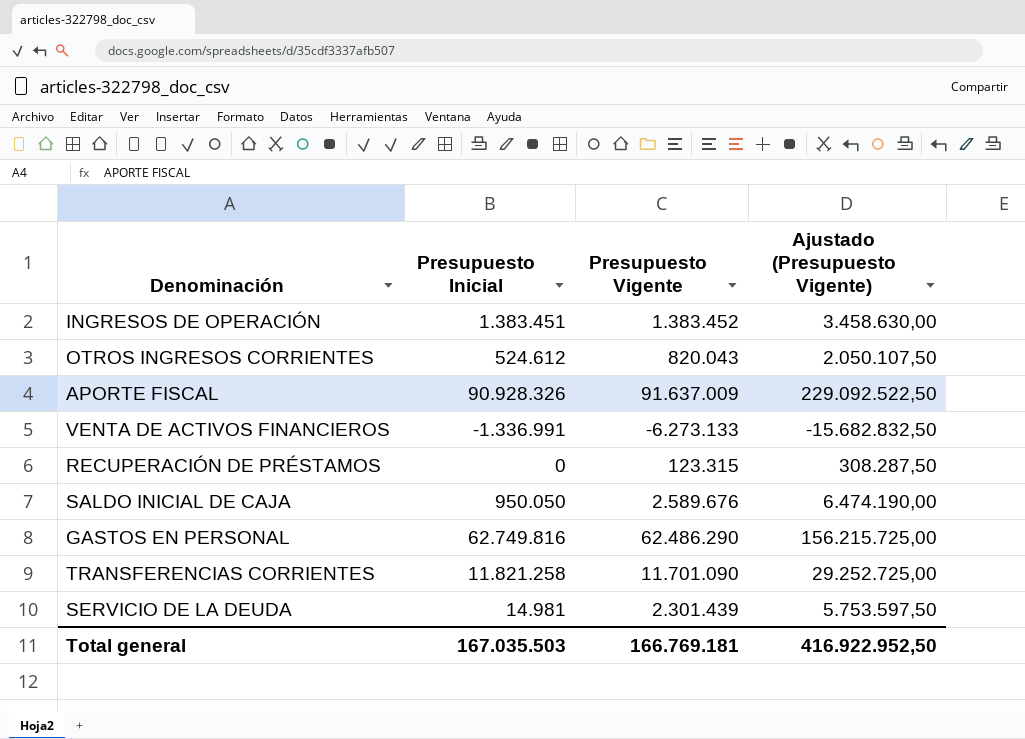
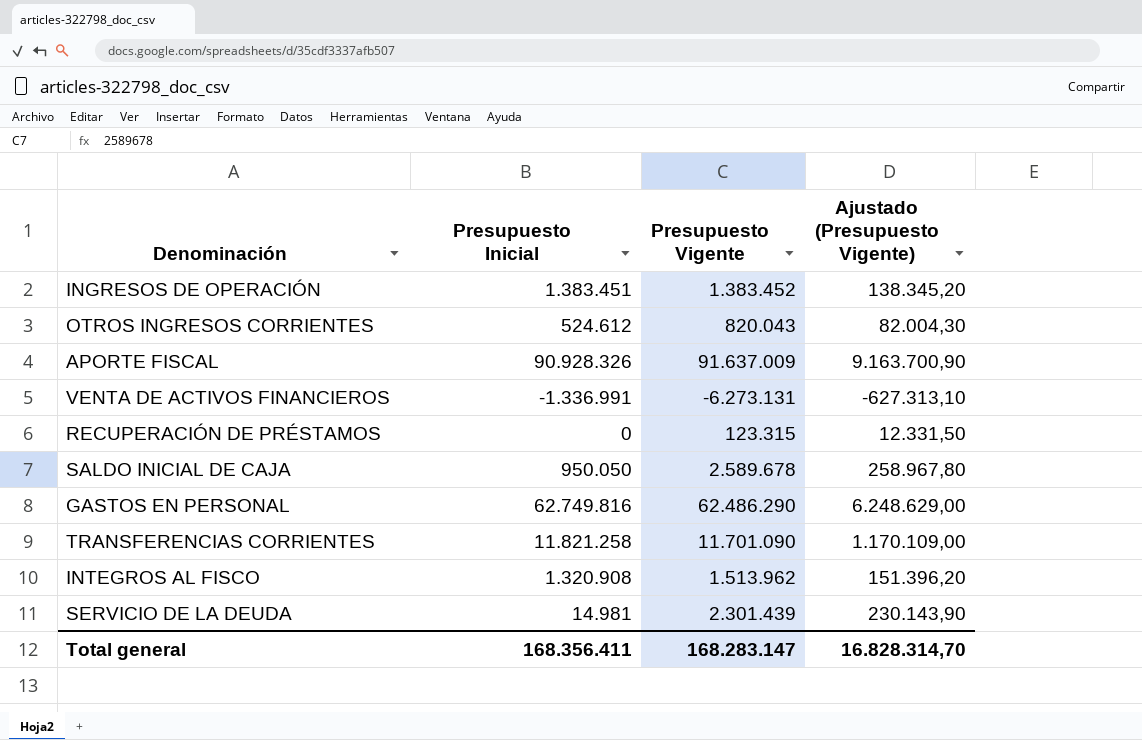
column Ajustado (Presupuesto Vigente) | formula: [Presupuesto Vigente] * 2,5 -> [Presupuesto Vigente] * 0,1
VENTA DE ACTIVOS FINANCIEROS | Presupuesto Vigente: -6.273.133 -> -6.273.131
SALDO INICIAL DE CAJA | Presupuesto Vigente: 2.589.676 -> 2.589.678
row INTEGROS AL FISCO: none -> 1.320.908 | 1.513.962 | 151.396,20
Total general | Presupuesto Inicial: 167.035.503 -> 168.356.411
Total general | Presupuesto Vigente: 166.769.181 -> 168.283.147
Total general | Ajustado (Presupuesto Vigente): 416.922.952,50 -> 16.828.314,70

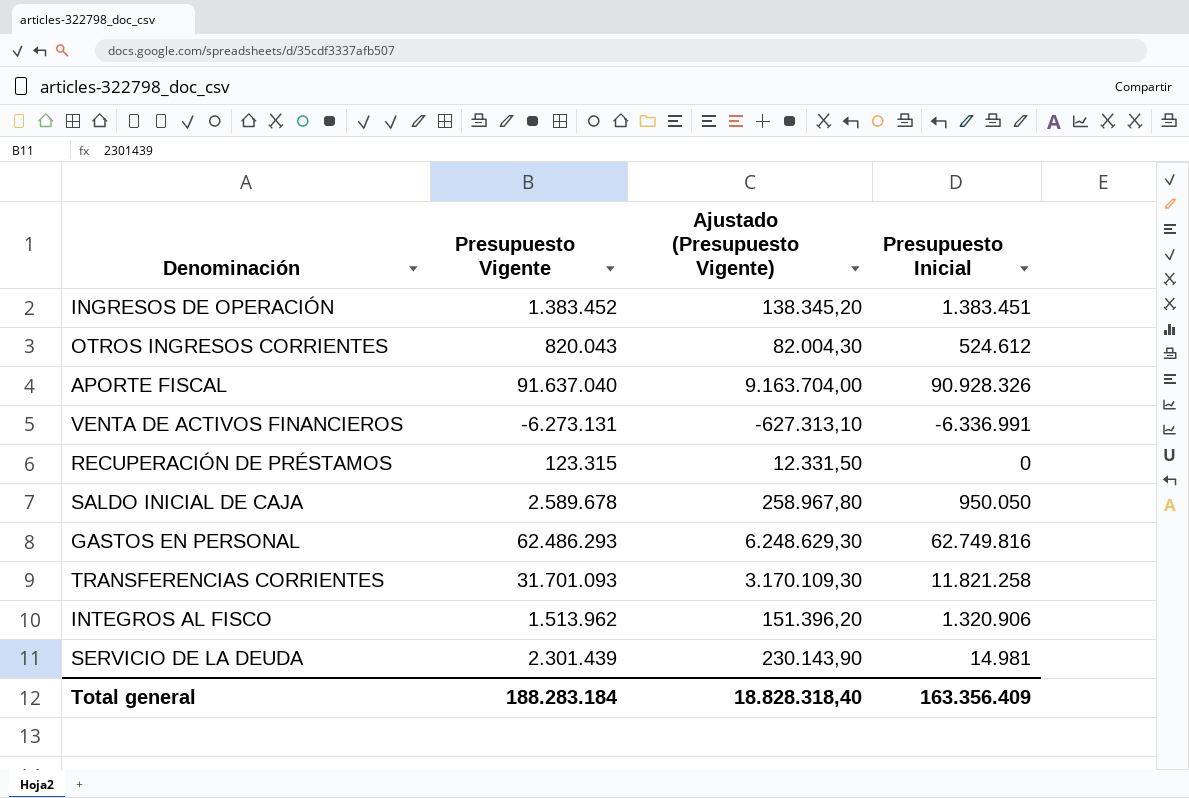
column Presupuesto Inicial | position: 2 -> 4
APORTE FISCAL | Presupuesto Vigente: 91.637.009 -> 91.637.040
APORTE FISCAL | Ajustado (Presupuesto Vigente): 9.163.700,90 -> 9.163.704,00
VENTA DE ACTIVOS FINANCIEROS | Presupuesto Inicial: -1.336.991 -> -6.336.991
GASTOS EN PERSONAL | Presupuesto Vigente: 62.486.290 -> 62.486.293
GASTOS EN PERSONAL | Ajustado (Presupuesto Vigente): 6.248.629,00 -> 6.248.629,30
TRANSFERENCIAS CORRIENTES | Presupuesto Vigente: 11.701.090 -> 31.701.093
TRANSFERENCIAS CORRIENTES | Ajustado (Presupuesto Vigente): 1.170.109,00 -> 3.170.109,30
INTEGROS AL FISCO | Presupuesto Inicial: 1.320.908 -> 1.320.906
Total general | Presupuesto Vigente: 168.283.147 -> 188.283.184
Total general | Ajustado (Presupuesto Vigente): 16.828.314,70 -> 18.828.318,40
Total general | Presupuesto Inicial: 168.356.411 -> 163.356.409

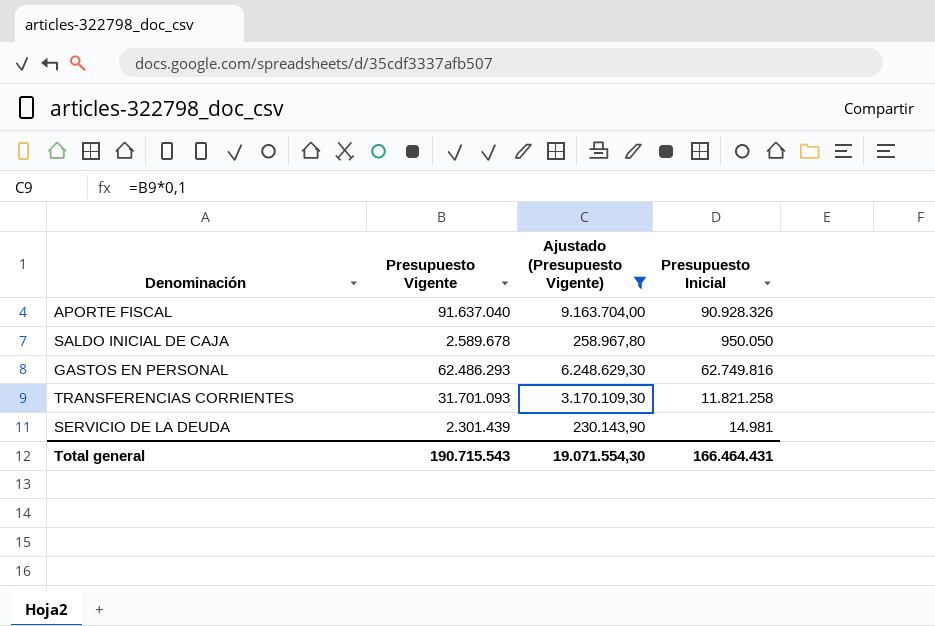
filter: none -> Ajustado (Presupuesto Vigente) >= 230.143,90
Total general | Presupuesto Vigente: 188.283.184 -> 190.715.543
Total general | Ajustado (Presupuesto Vigente): 18.828.318,40 -> 19.071.554,30
Total general | Presupuesto Inicial: 163.356.409 -> 166.464.431

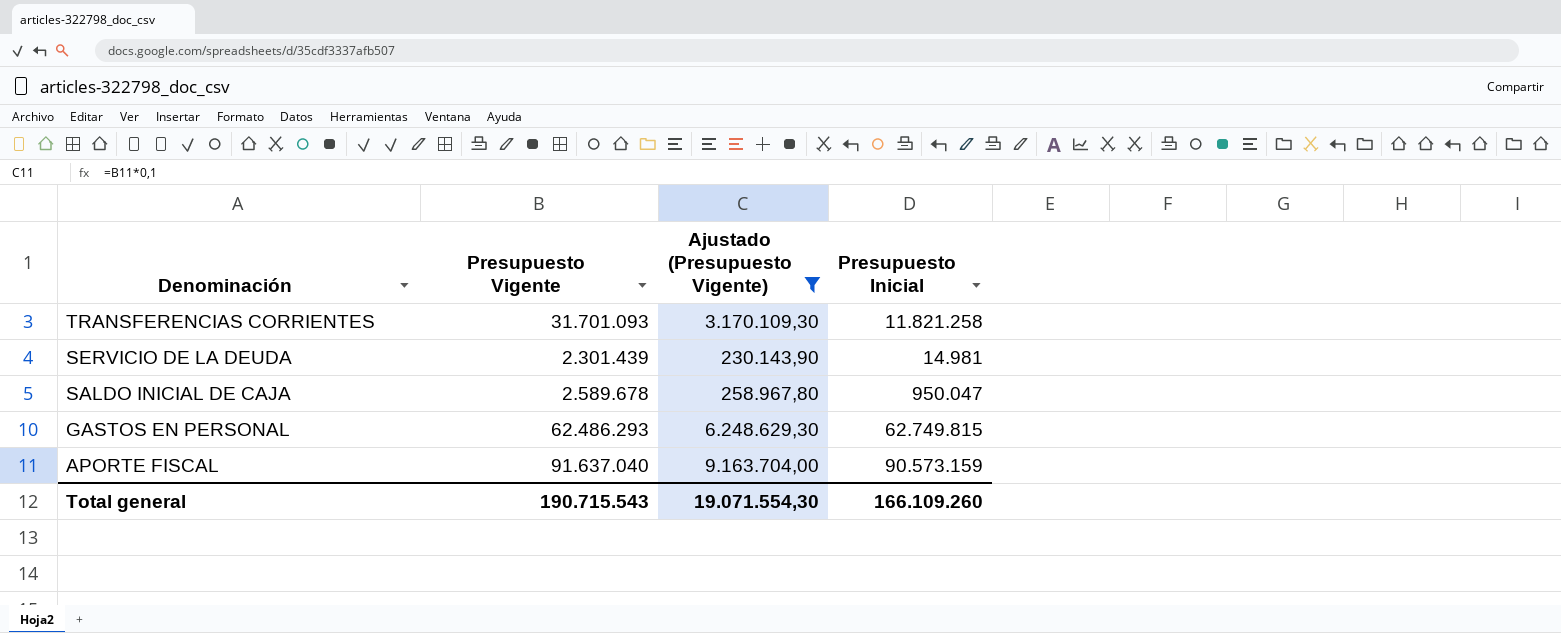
row order: none -> Denominación descending
SALDO INICIAL DE CAJA | Presupuesto Inicial: 950.050 -> 950.047
GASTOS EN PERSONAL | Presupuesto Inicial: 62.749.816 -> 62.749.815
APORTE FISCAL | Presupuesto Inicial: 90.928.326 -> 90.573.159
Total general | Presupuesto Inicial: 166.464.431 -> 166.109.260

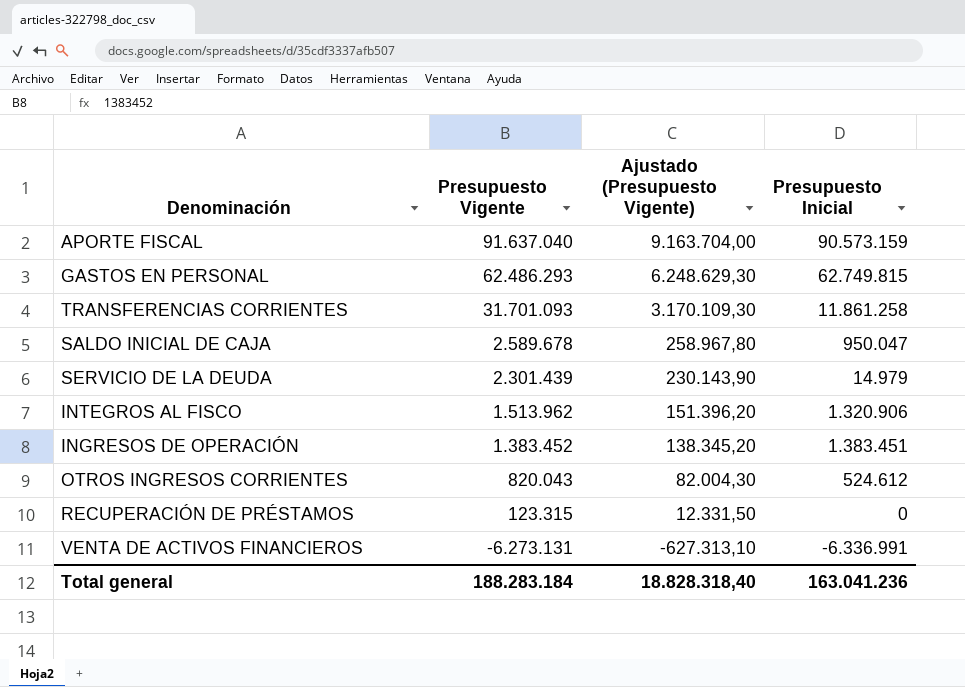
filter: Ajustado (Presupuesto Vigente) >= 230.143,90 -> none
row order: Denominación descending -> Presupuesto Vigente descending
TRANSFERENCIAS CORRIENTES | Presupuesto Inicial: 11.821.258 -> 11.861.258
SERVICIO DE LA DEUDA | Presupuesto Inicial: 14.981 -> 14.979
Total general | Presupuesto Vigente: 190.715.543 -> 188.283.184
Total general | Ajustado (Presupuesto Vigente): 19.071.554,30 -> 18.828.318,40
Total general | Presupuesto Inicial: 166.109.260 -> 163.041.236

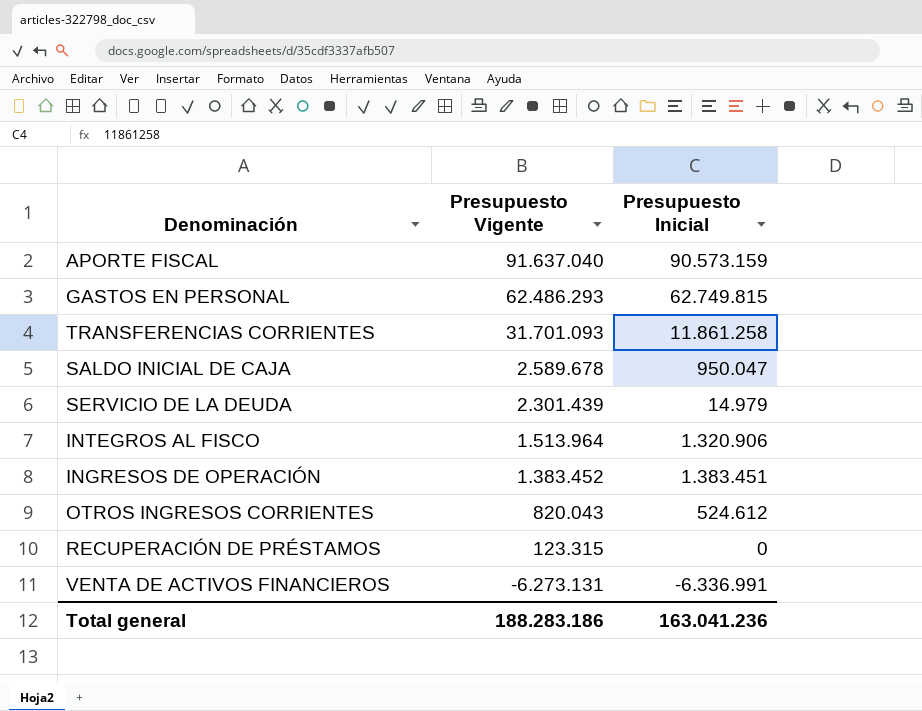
column Ajustado (Presupuesto Vigente) | formula: [Presupuesto Vigente] * 0,1 -> none
INTEGROS AL FISCO | Presupuesto Vigente: 1.513.962 -> 1.513.964
Total general | Presupuesto Vigente: 188.283.184 -> 188.283.186

